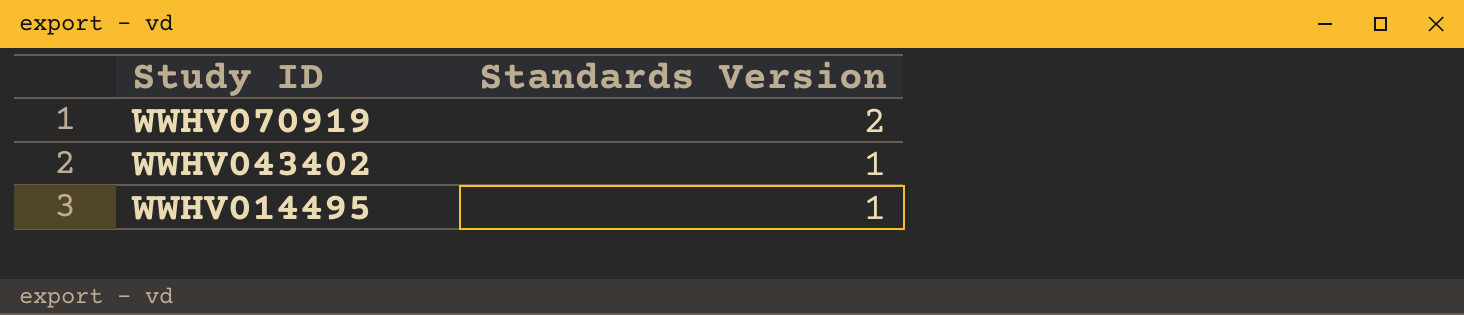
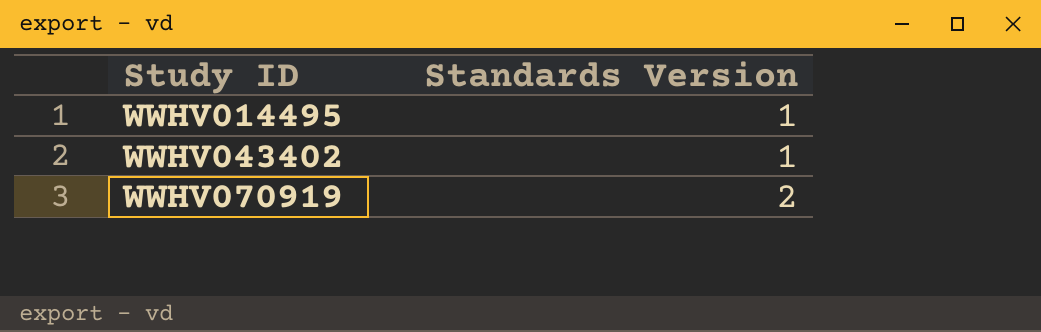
row order: Study ID descending -> Study ID ascending

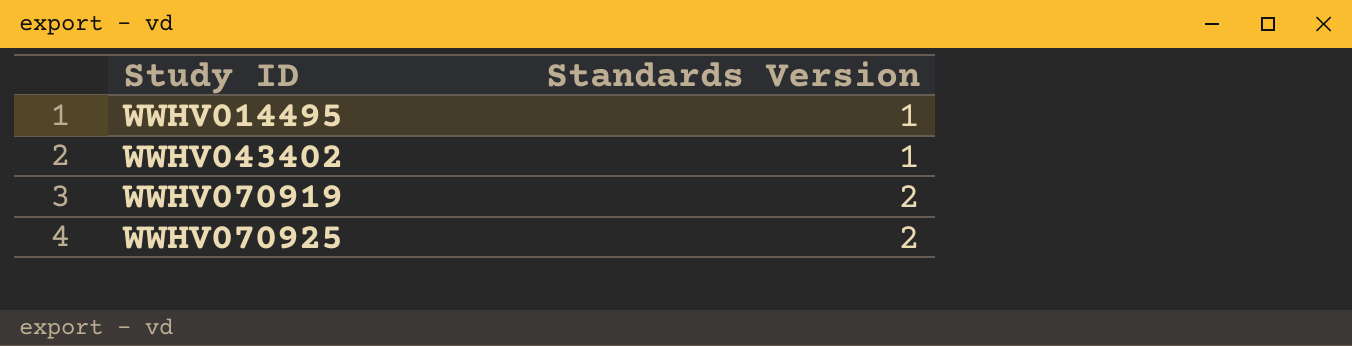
row WWHV070925: none -> 2

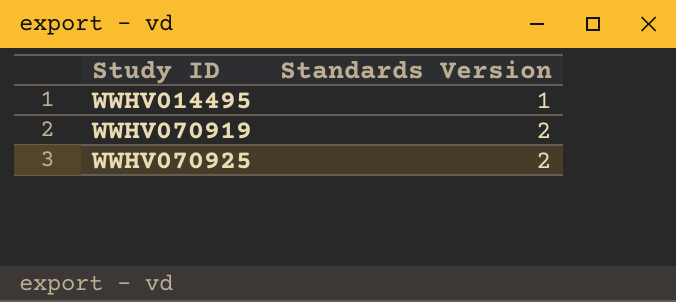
row WWHV043402: 1 -> none

